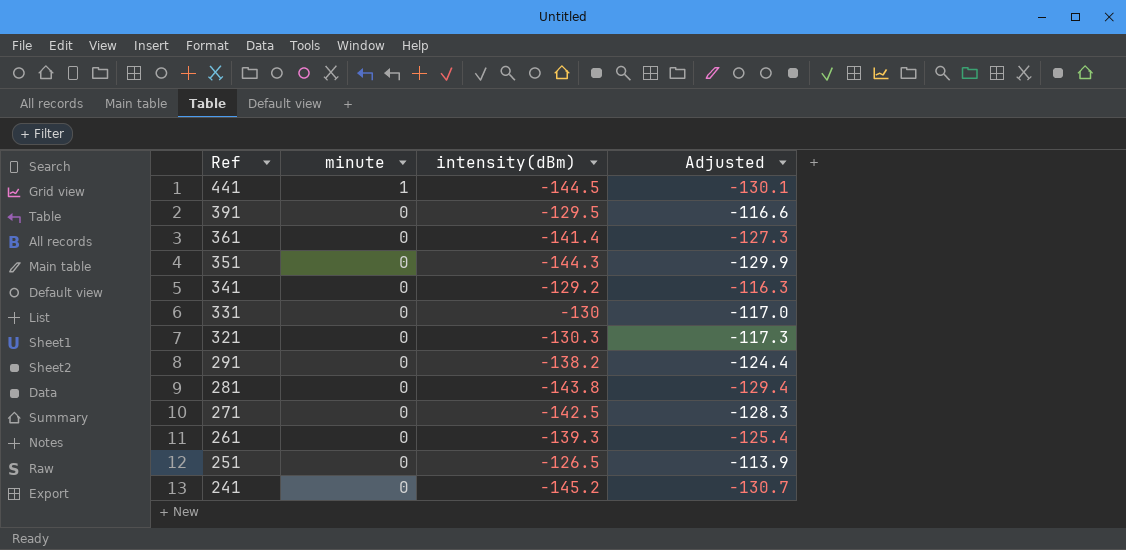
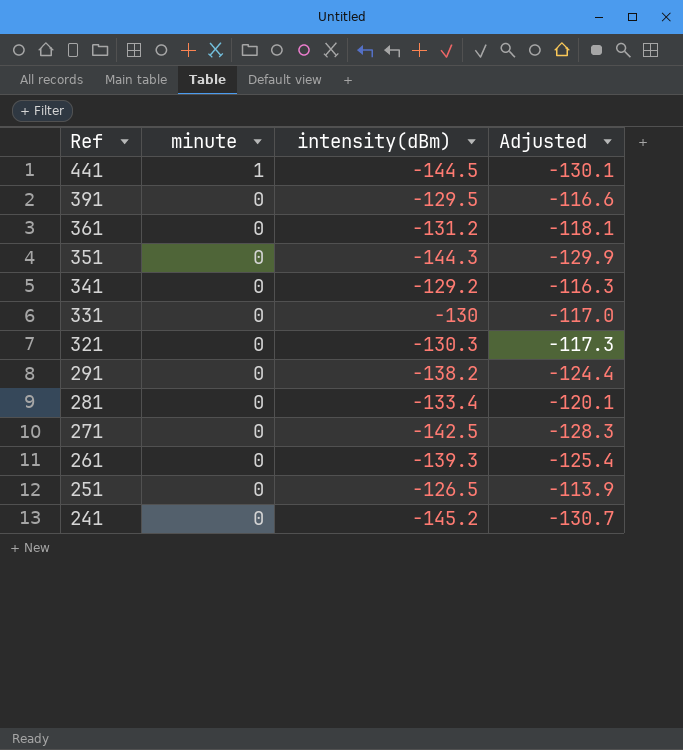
361 | intensity(dBm): -141.4 -> -131.2
361 | Adjusted: -127.3 -> -118.1
281 | intensity(dBm): -143.8 -> -133.4
281 | Adjusted: -129.4 -> -120.1

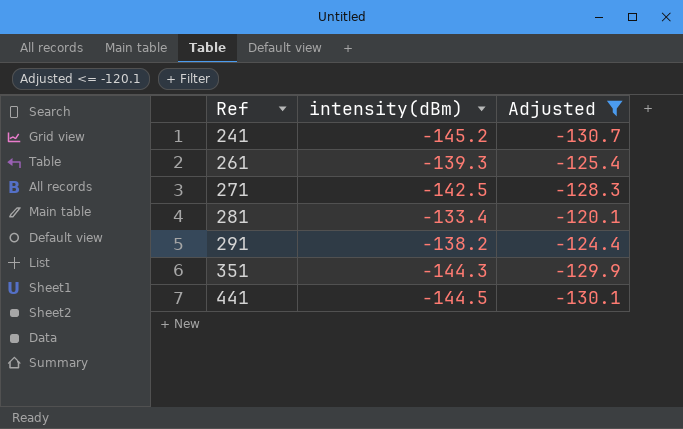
filter: none -> Adjusted <= -120.1
row order: Ref descending -> Ref ascending
column minute | position: 2 -> none

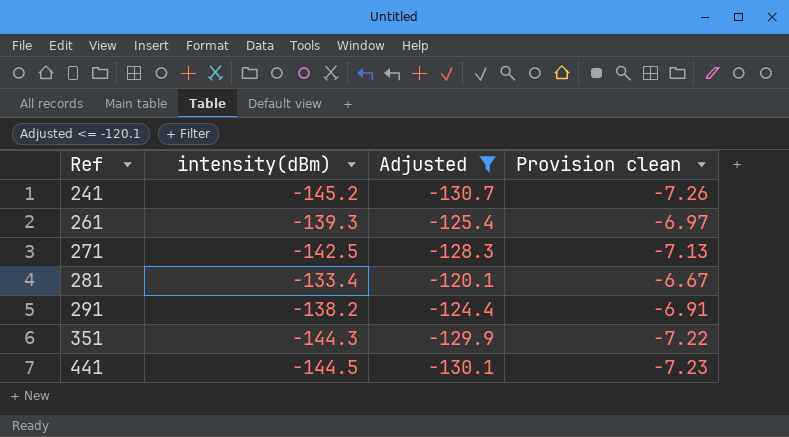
column Provision clean | formula: none -> [intensity(dBm)] * 0.05

